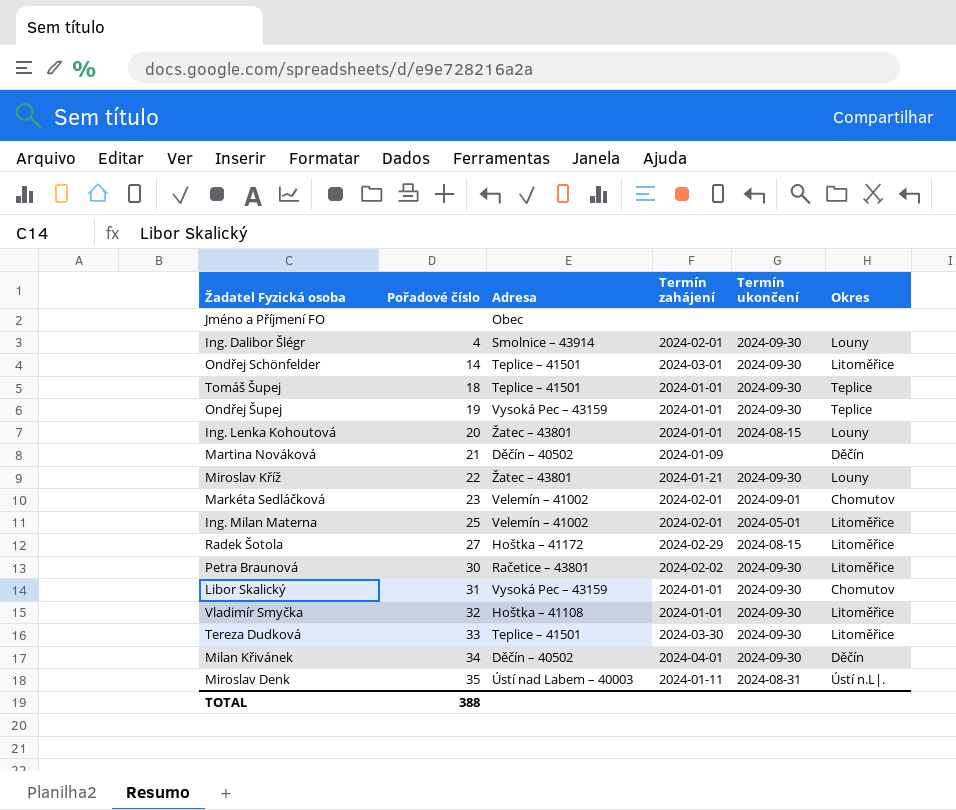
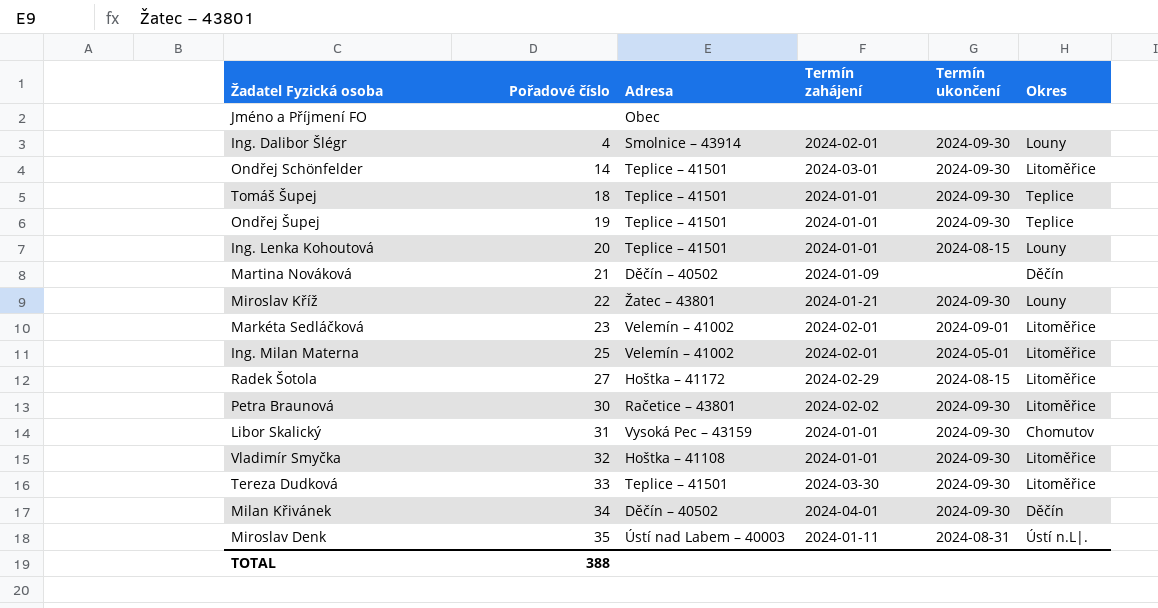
Ondřej Šupej | Adresa: Vysoká Pec – 43159 -> Teplice – 41501
Ing. Lenka Kohoutová | Adresa: Žatec – 43801 -> Teplice – 41501
Markéta Sedláčková | Okres: Chomutov -> Litoměřice

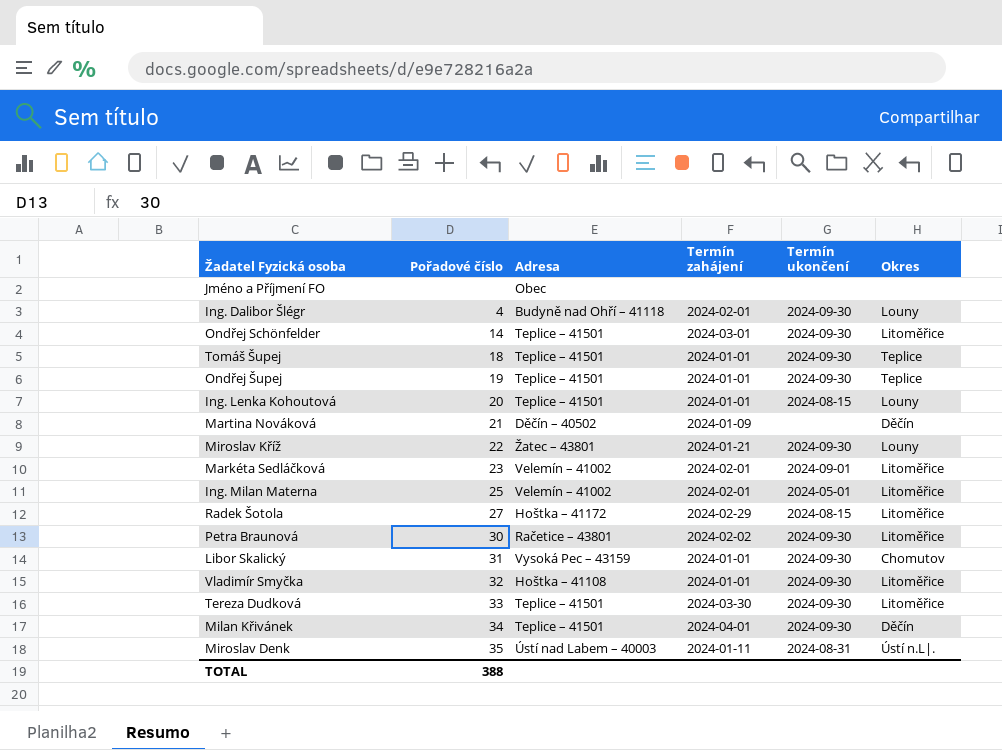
Ing. Dalibor Šlégr | Adresa: Smolnice – 43914 -> Budyně nad Ohří – 41118
Milan Křivánek | Adresa: Děčín – 40502 -> Teplice – 41501

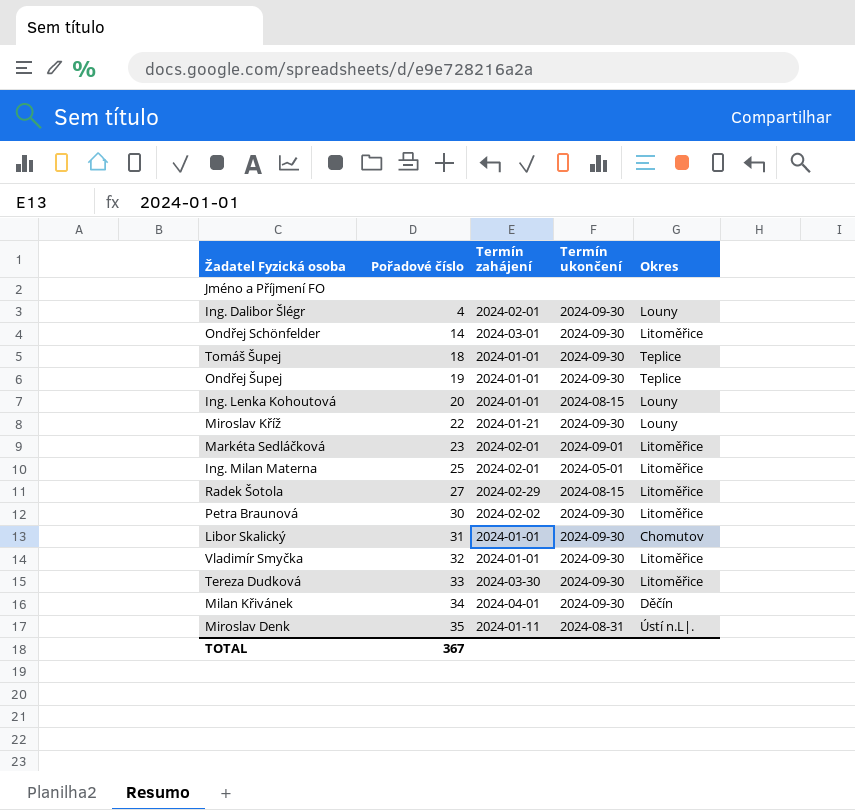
column Adresa | position: 3 -> none
row Martina Nováková: 21 | Děčín – 40502 | 2024-01-09 | none | Děčín -> none
TOTAL | Pořadové číslo: 388 -> 367

